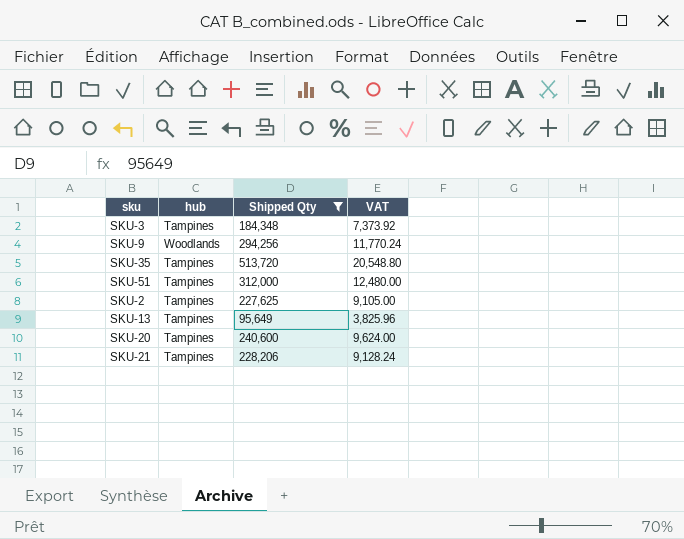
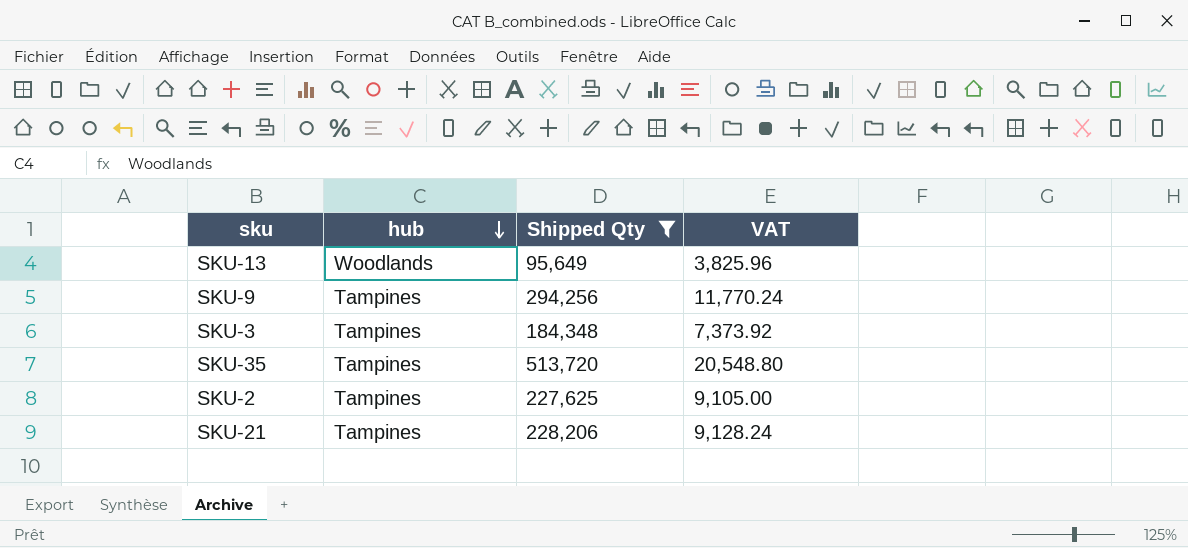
row order: none -> hub descending
row SKU-51: Tampines | 312,000 | 12,480.00 -> none
row SKU-20: Tampines | 240,600 | 9,624.00 -> none
SKU-13 | hub: Tampines -> Woodlands
SKU-9 | hub: Woodlands -> Tampines

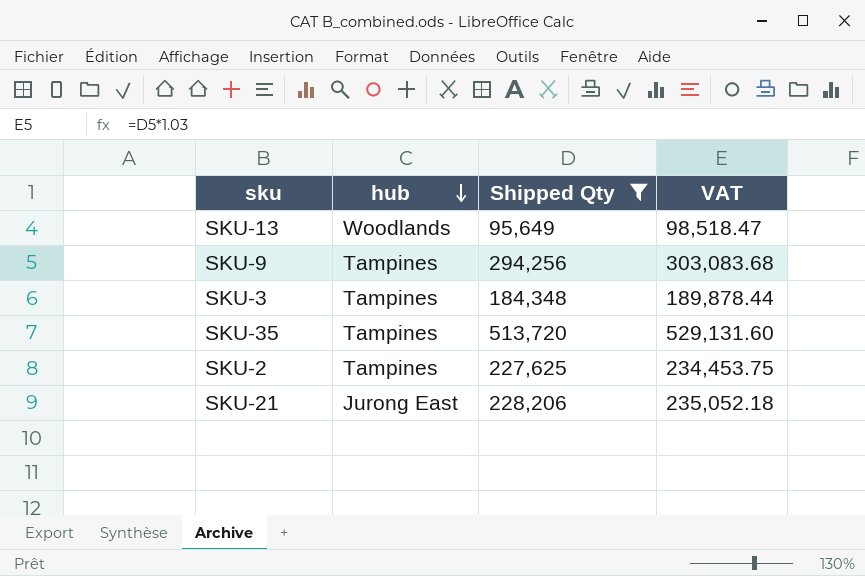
column VAT | formula: [Shipped Qty] * 0.04 -> [Shipped Qty] * 1.03
SKU-21 | hub: Tampines -> Jurong East

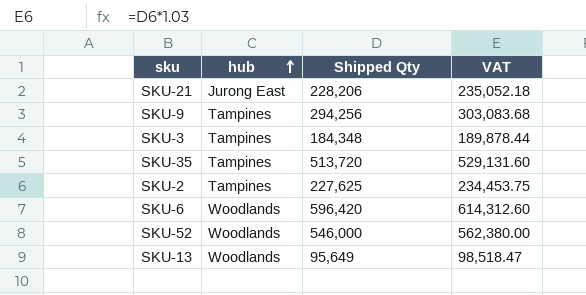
filter: Shipped Qty <= 513,720 -> none
row order: hub descending -> hub ascending

